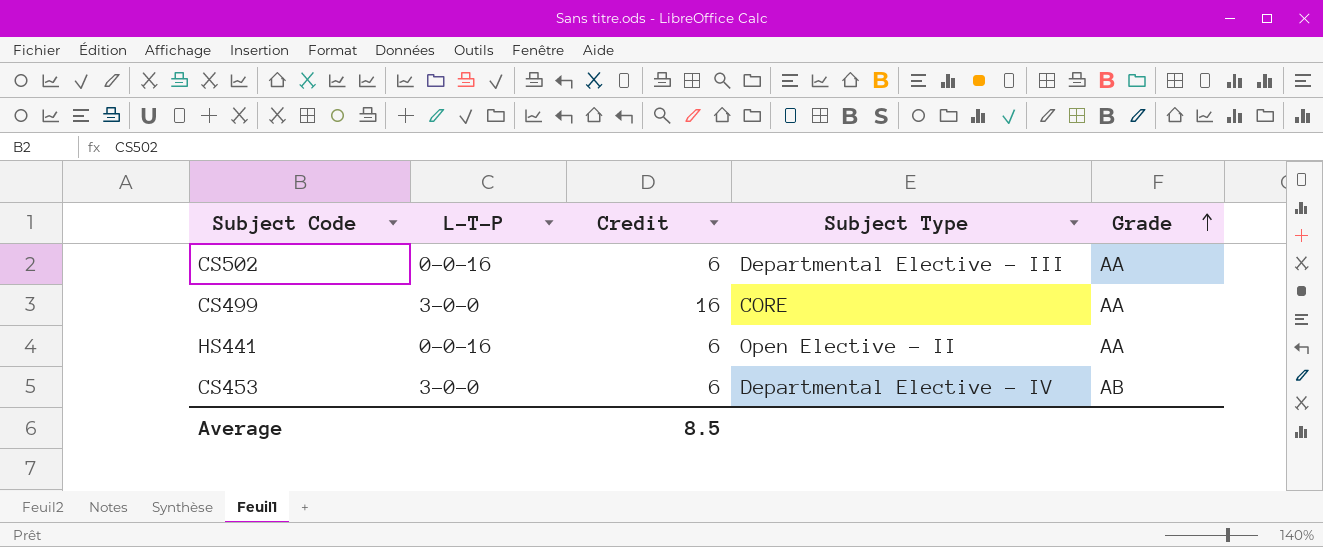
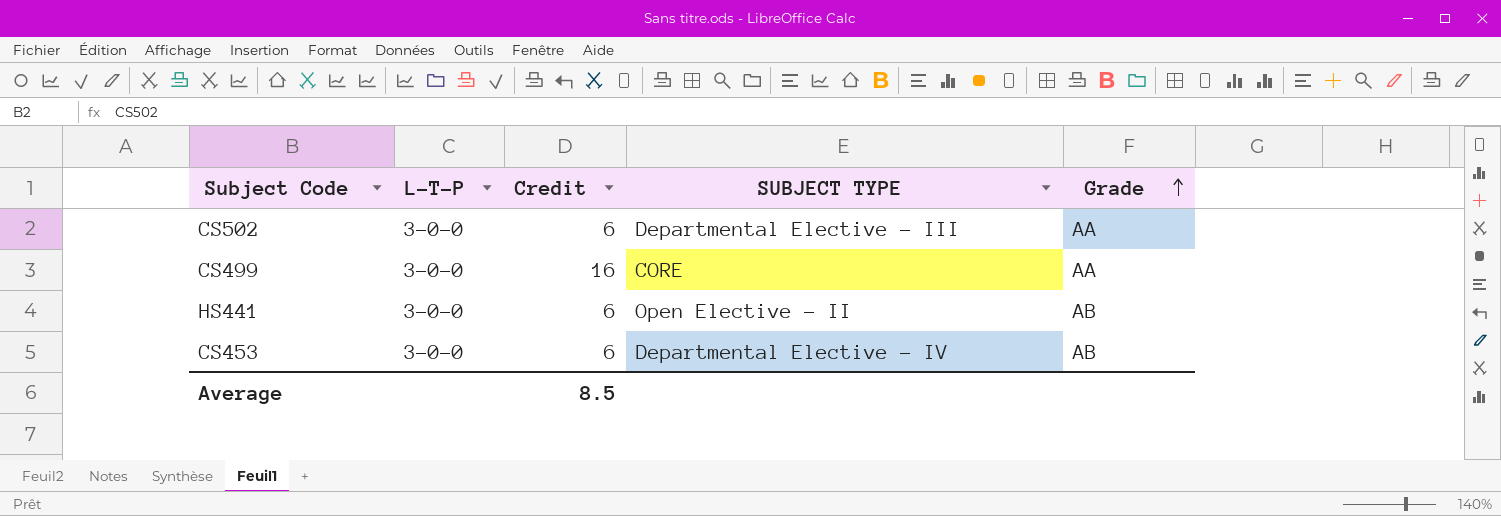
column name: Subject Type -> SUBJECT TYPE
CS502 | L-T-P: 0-0-16 -> 3-0-0
HS441 | L-T-P: 0-0-16 -> 3-0-0
HS441 | Grade: AA -> AB

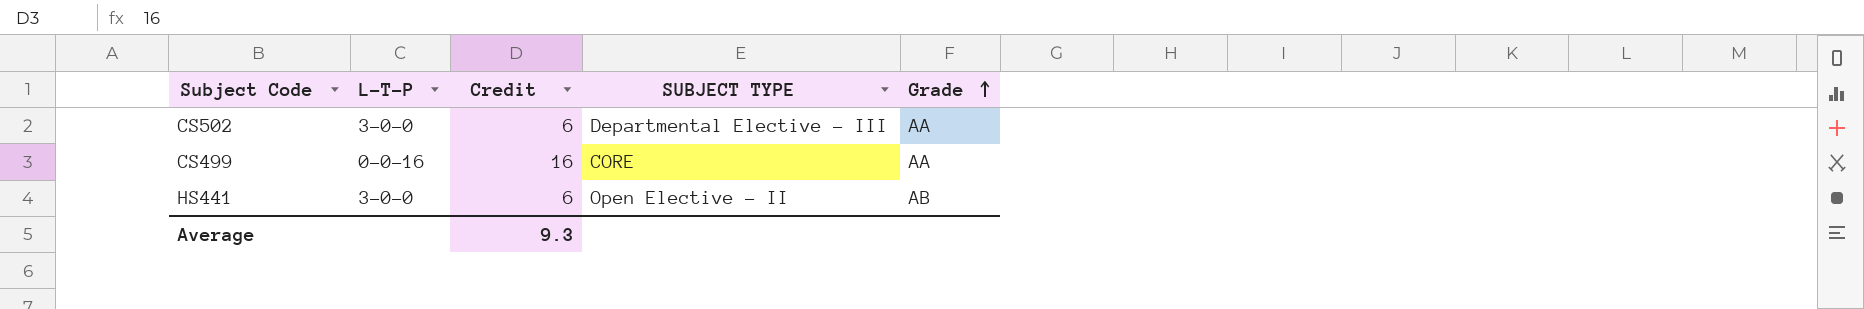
row CS453: 3-0-0 | 6 | Departmental Elective - IV | AB -> none
CS499 | L-T-P: 3-0-0 -> 0-0-16
Average | Credit: 8.5 -> 9.3

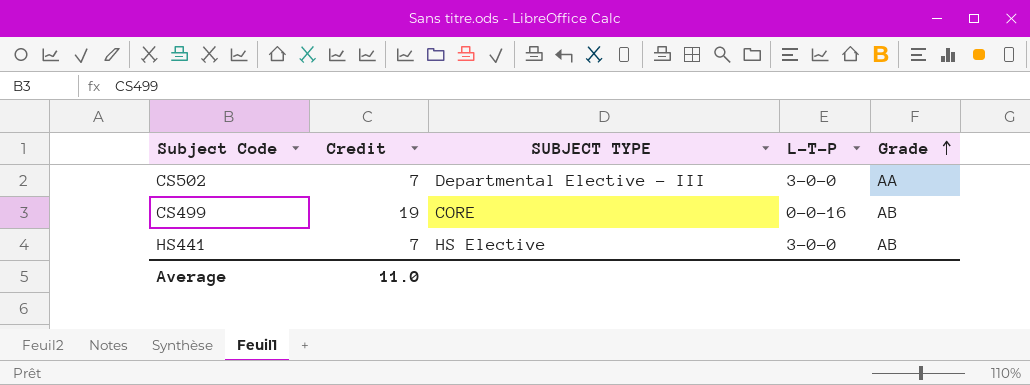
column L-T-P | position: 2 -> 4
CS502 | Credit: 6 -> 7
CS499 | Credit: 16 -> 19
CS499 | Grade: AA -> AB
HS441 | Credit: 6 -> 7
HS441 | SUBJECT TYPE: Open Elective - II -> HS Elective
Average | Credit: 9.3 -> 11.0

